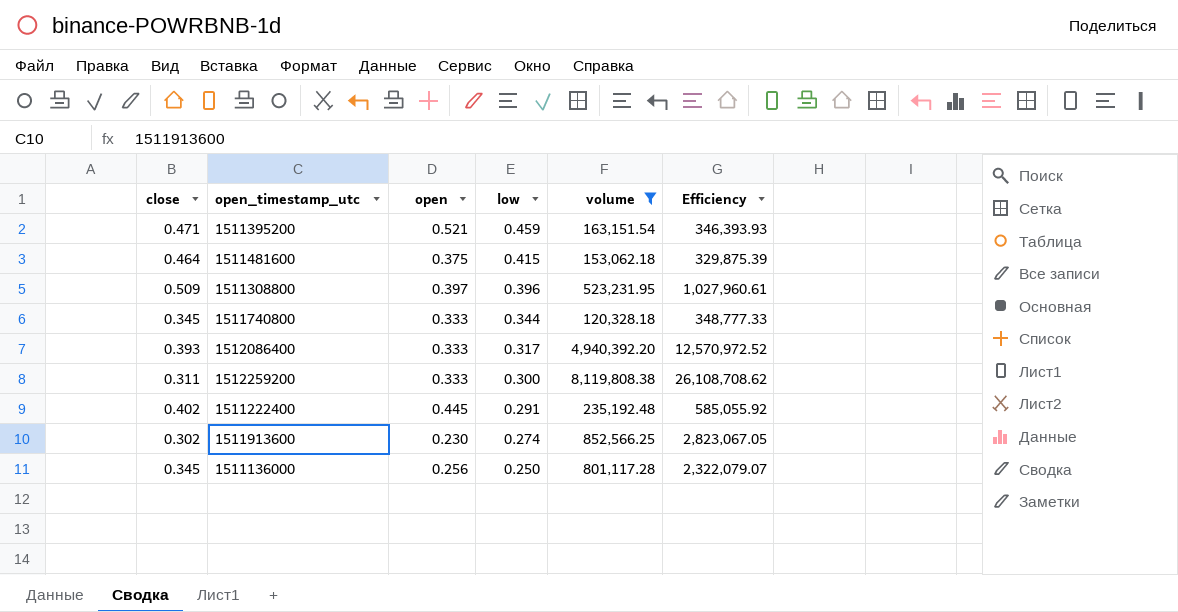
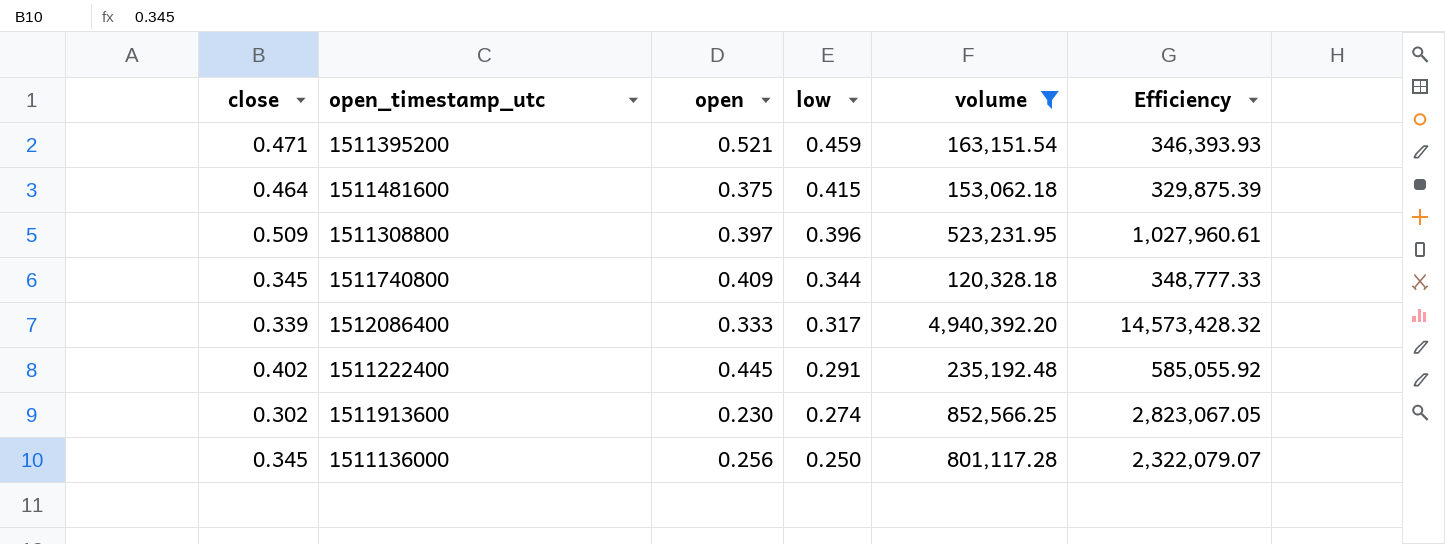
row 1512259200: 0.311 | 0.333 | 0.300 | 8,119,808.38 | 26,108,708.62 -> none
1511740800 | open: 0.333 -> 0.409
1512086400 | close: 0.393 -> 0.339
1512086400 | Efficiency: 12,570,972.52 -> 14,573,428.32

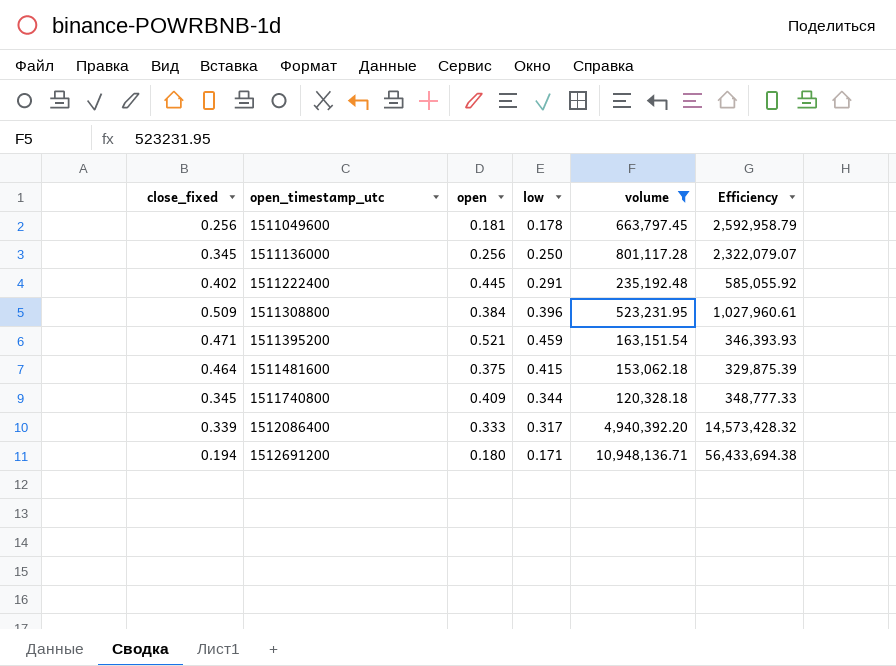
row order: low descending -> open_timestamp_utc ascending
column name: close -> close_fixed
row 1511913600: 0.302 | 0.230 | 0.274 | 852,566.25 | 2,823,067.05 -> none
row 1511049600: none -> 0.256 | 0.181 | 0.178 | 663,797.45 | 2,592,958.79
1511308800 | open: 0.397 -> 0.384
row 1512691200: none -> 0.194 | 0.180 | 0.171 | 10,948,136.71 | 56,433,694.38

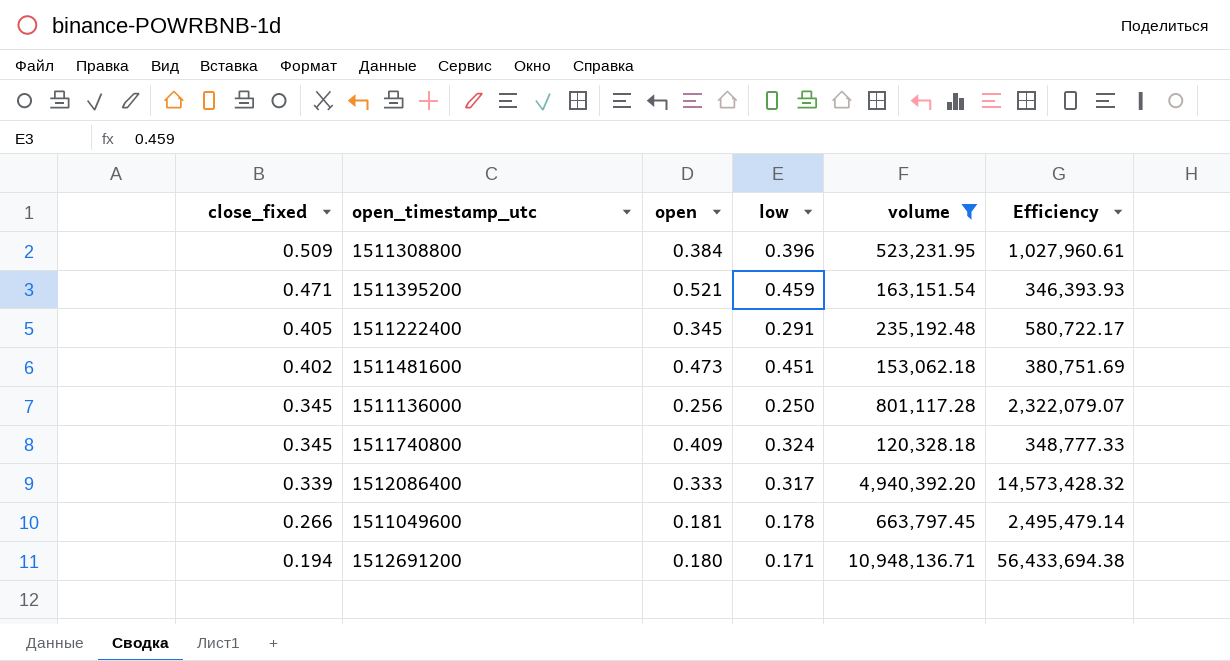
row order: open_timestamp_utc ascending -> close_fixed descending
1511222400 | close_fixed: 0.402 -> 0.405
1511222400 | open: 0.445 -> 0.345
1511222400 | Efficiency: 585,055.92 -> 580,722.17
1511481600 | close_fixed: 0.464 -> 0.402
1511481600 | open: 0.375 -> 0.473
1511481600 | low: 0.415 -> 0.451
1511481600 | Efficiency: 329,875.39 -> 380,751.69
1511740800 | low: 0.344 -> 0.324
1511049600 | close_fixed: 0.256 -> 0.266
1511049600 | Efficiency: 2,592,958.79 -> 2,495,479.14

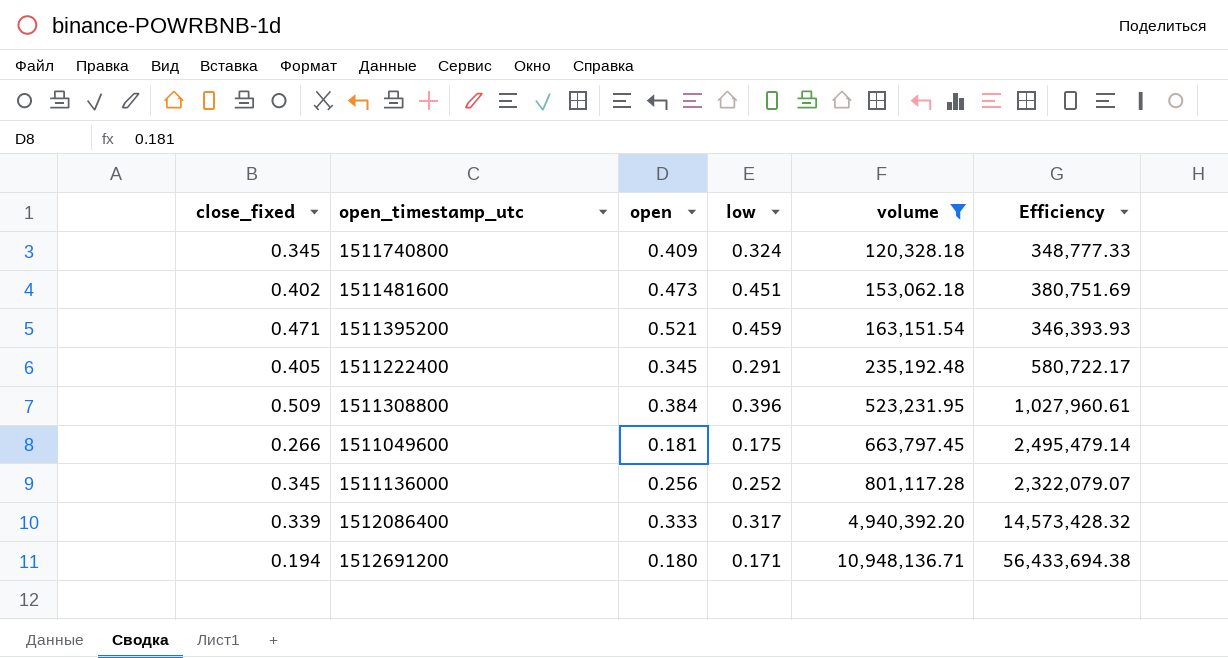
row order: close_fixed descending -> volume ascending
1511049600 | low: 0.178 -> 0.175
1511136000 | low: 0.250 -> 0.252

